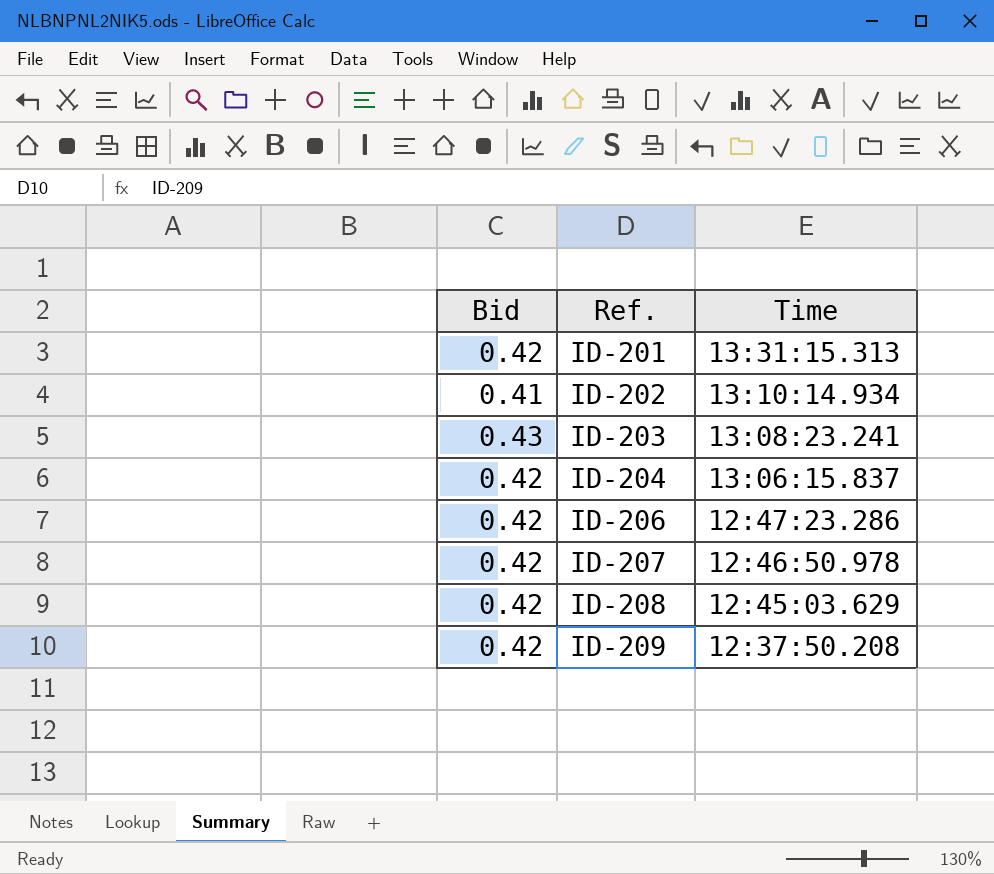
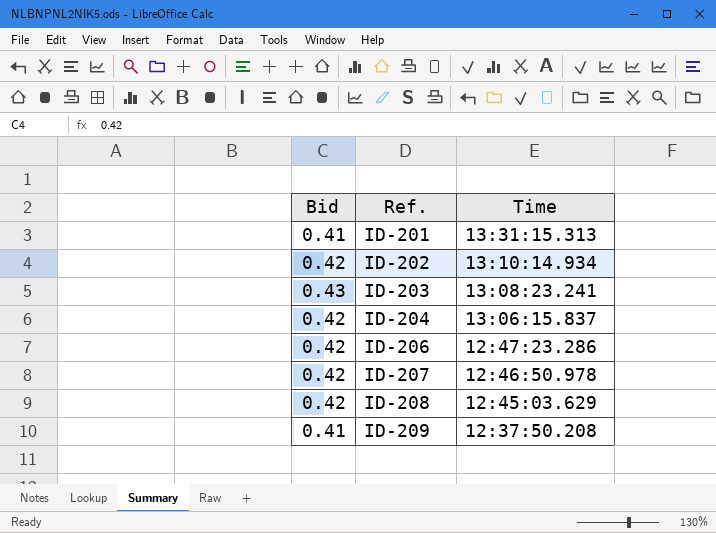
ID-201 | Bid: 0.42 -> 0.41
ID-202 | Bid: 0.41 -> 0.42
ID-209 | Bid: 0.42 -> 0.41

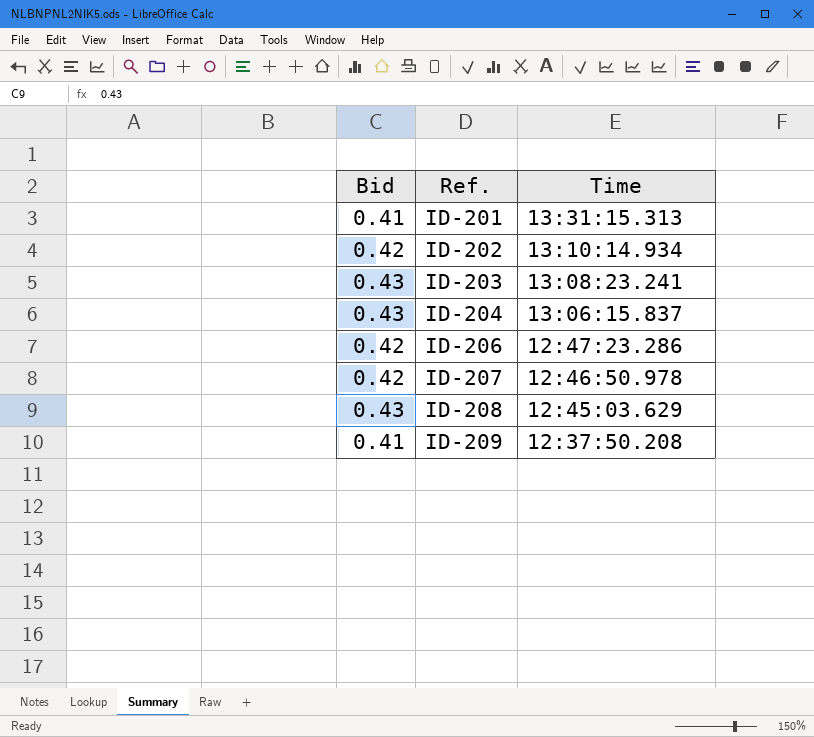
ID-204 | Bid: 0.42 -> 0.43
ID-208 | Bid: 0.42 -> 0.43

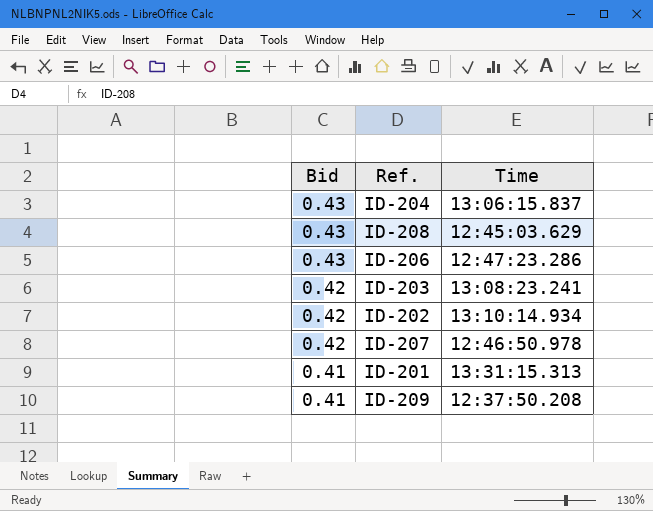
row order: Ref. ascending -> Bid descending
ID-206 | Bid: 0.42 -> 0.43
ID-203 | Bid: 0.43 -> 0.42

